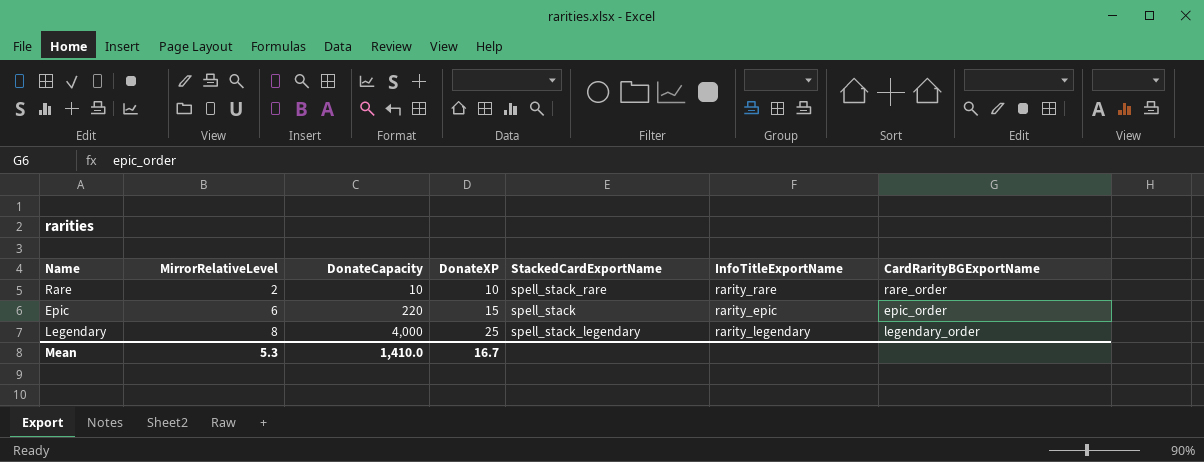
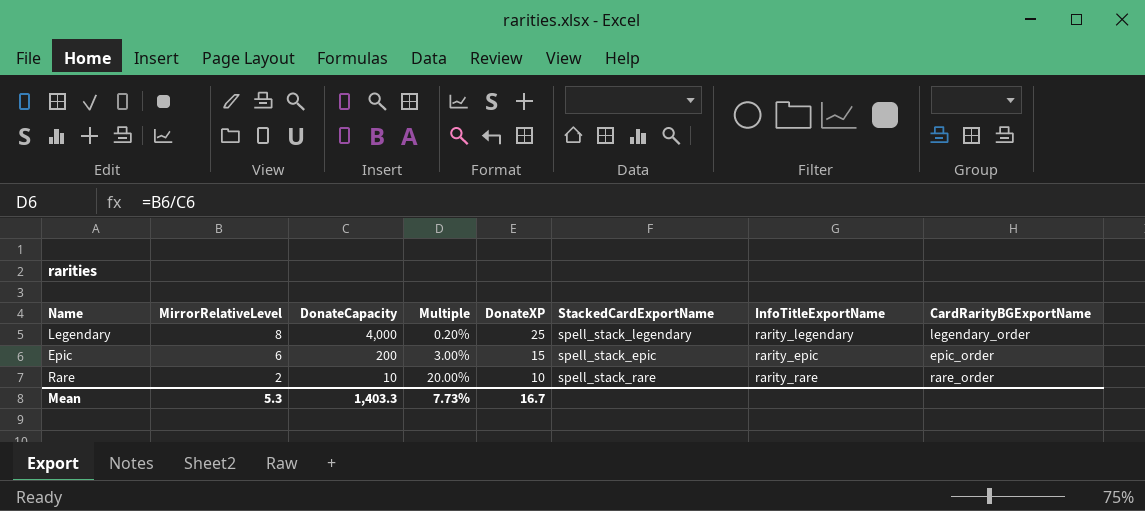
row order: MirrorRelativeLevel ascending -> MirrorRelativeLevel descending
column Multiple | formula: none -> [MirrorRelativeLevel] / [DonateCapacity]
Epic | DonateCapacity: 220 -> 200
Epic | StackedCardExportName: spell_stack -> spell_stack_epic
Mean | DonateCapacity: 1,410.0 -> 1,403.3

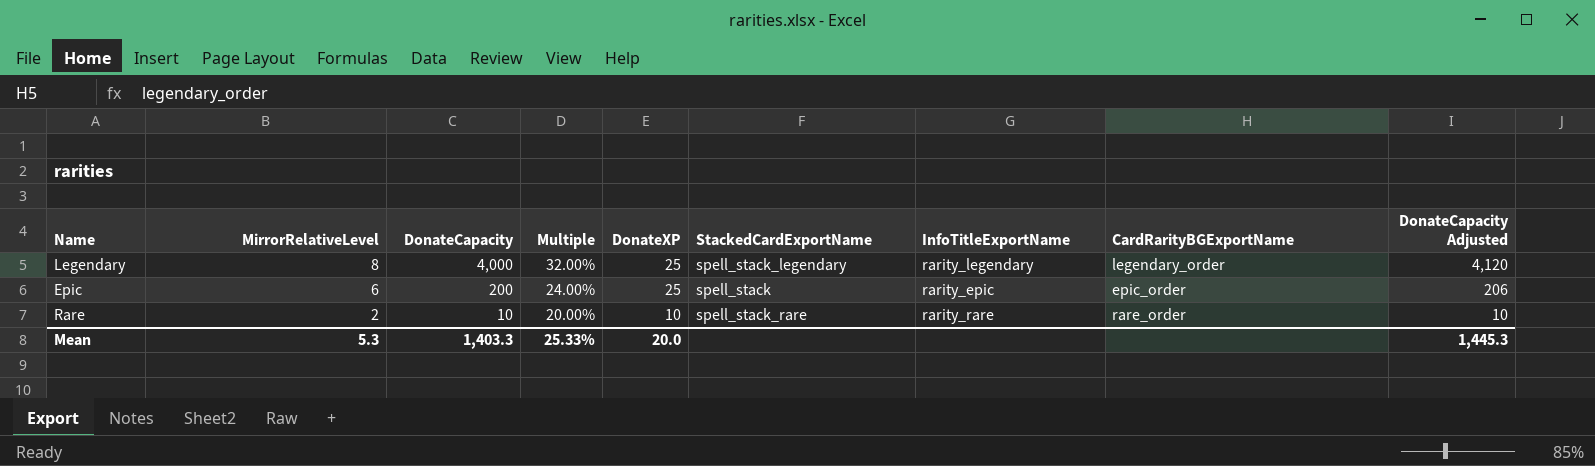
column Multiple | formula: [MirrorRelativeLevel] / [DonateCapacity] -> [MirrorRelativeLevel] / [DonateXP]
column DonateCapacity Adjusted | formula: none -> [DonateCapacity] * 1.03
Epic | DonateXP: 15 -> 25
Epic | StackedCardExportName: spell_stack_epic -> spell_stack
Mean | Multiple: 7.73% -> 25.33%
Mean | DonateXP: 16.7 -> 20.0

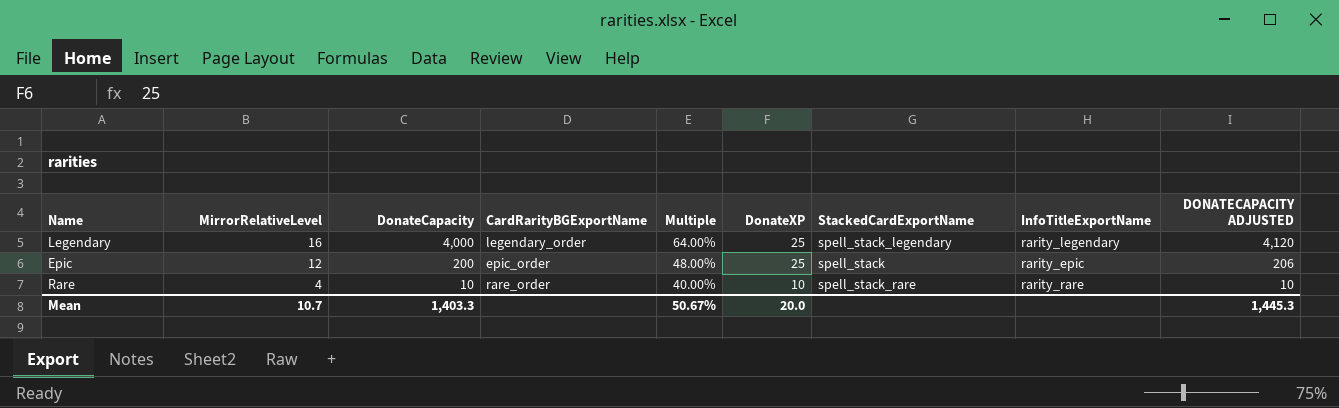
column CardRarityBGExportName | position: 8 -> 4
column name: DonateCapacity Adjusted -> DONATECAPACITY ADJUSTED
Legendary | MirrorRelativeLevel: 8 -> 16
Legendary | Multiple: 32.00% -> 64.00%
Epic | MirrorRelativeLevel: 6 -> 12
Epic | Multiple: 24.00% -> 48.00%
Rare | MirrorRelativeLevel: 2 -> 4
Rare | Multiple: 20.00% -> 40.00%
Mean | MirrorRelativeLevel: 5.3 -> 10.7
Mean | Multiple: 25.33% -> 50.67%

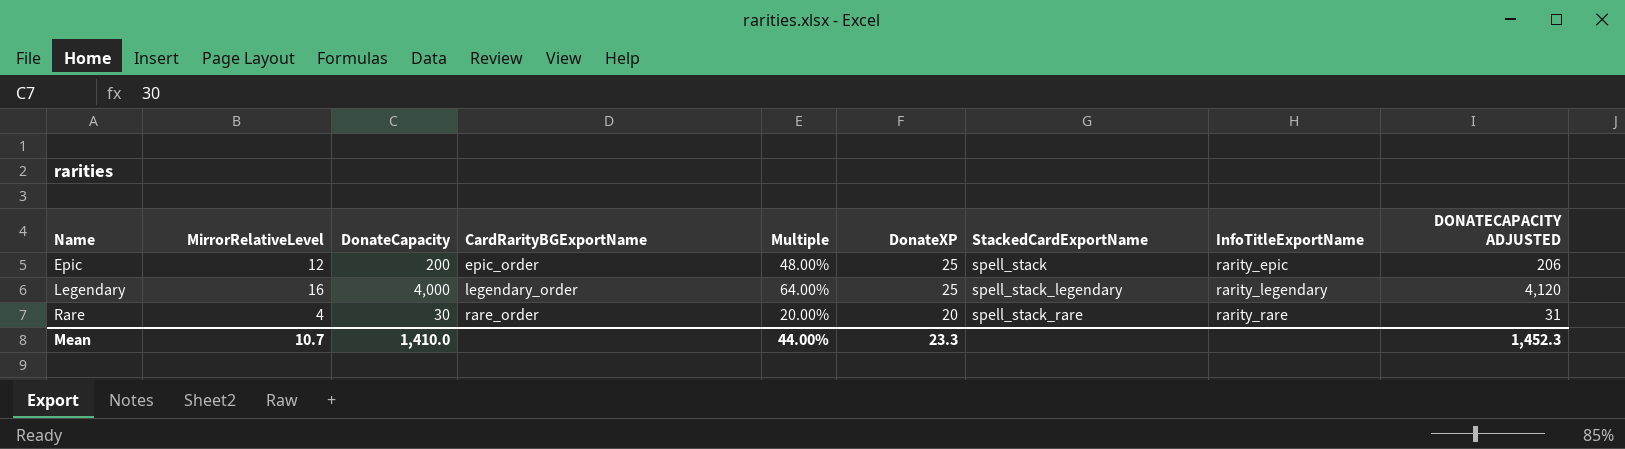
row order: MirrorRelativeLevel descending -> Name ascending
Rare | DonateCapacity: 10 -> 30
Rare | Multiple: 40.00% -> 20.00%
Rare | DonateXP: 10 -> 20
Rare | DONATECAPACITY ADJUSTED: 10 -> 31
Mean | DonateCapacity: 1,403.3 -> 1,410.0
Mean | Multiple: 50.67% -> 44.00%
Mean | DonateXP: 20.0 -> 23.3
Mean | DONATECAPACITY ADJUSTED: 1,445.3 -> 1,452.3

